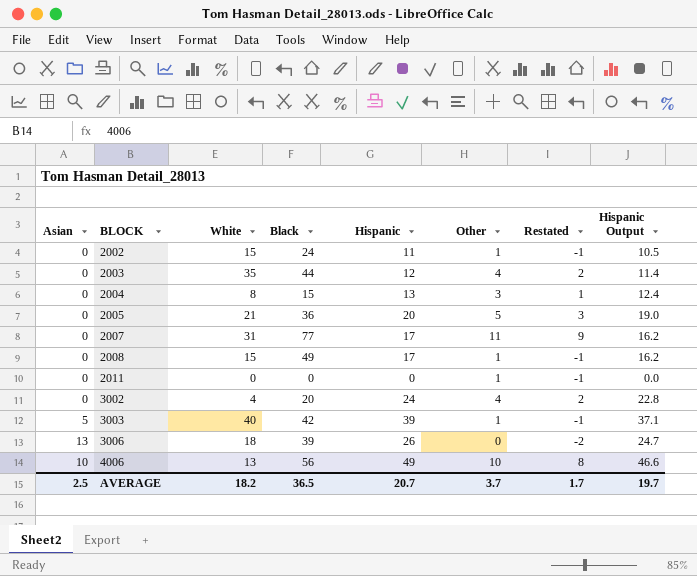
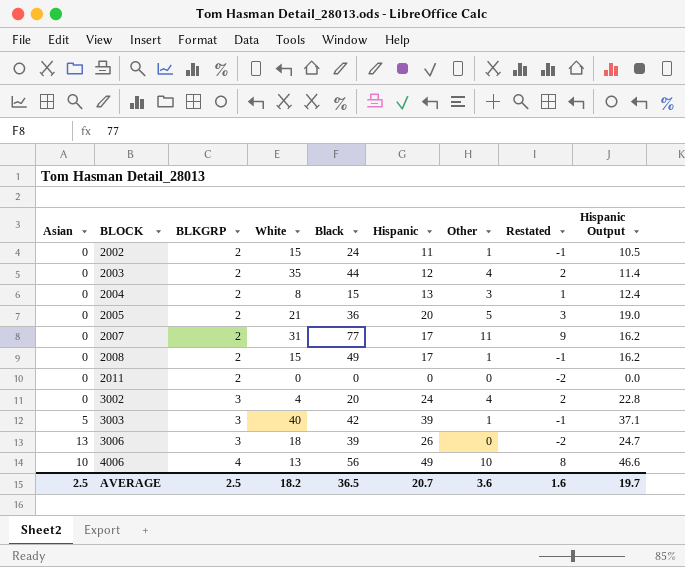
column BLKGRP | position: none -> 3
2011 | Other: 1 -> 0
2011 | Restated: -1 -> -2
AVERAGE | Other: 3.7 -> 3.6
AVERAGE | Restated: 1.7 -> 1.6

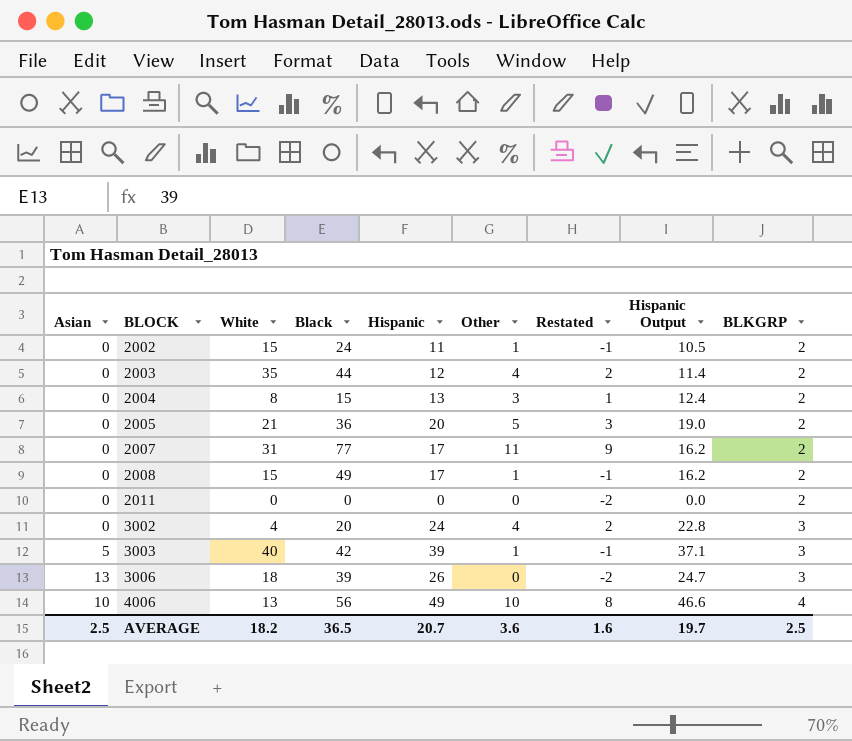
column BLKGRP | position: 3 -> 9

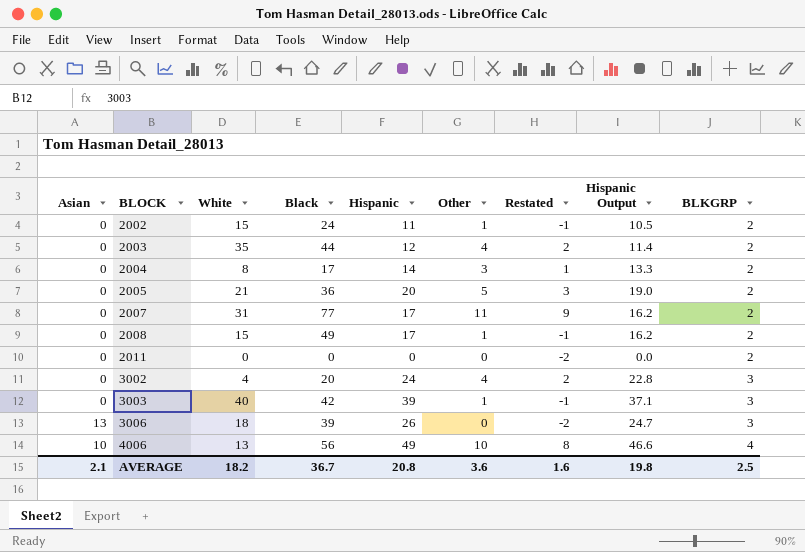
2004 | Black: 15 -> 17
2004 | Hispanic: 13 -> 14
2004 | Hispanic Output: 12.4 -> 13.3
3003 | Asian: 5 -> 0
AVERAGE | Asian: 2.5 -> 2.1
AVERAGE | Black: 36.5 -> 36.7
AVERAGE | Hispanic: 20.7 -> 20.8
AVERAGE | Hispanic Output: 19.7 -> 19.8

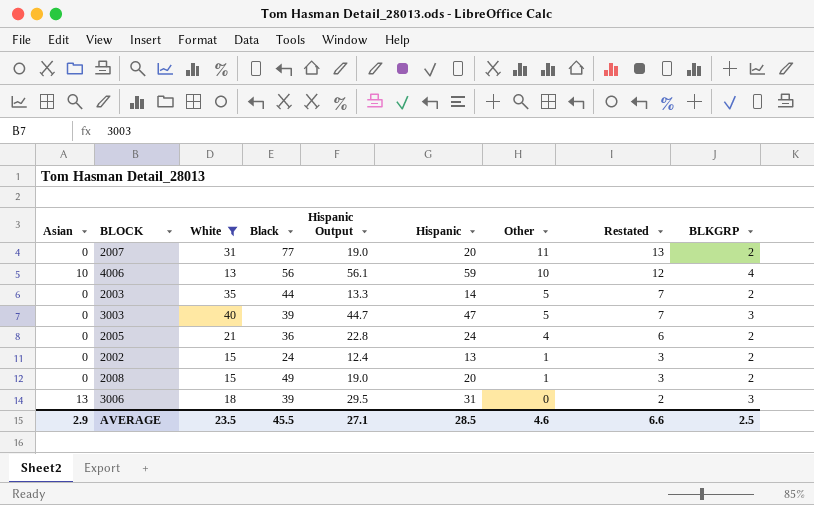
filter: none -> White >= 13
row order: BLOCK ascending -> Other descending
column Hispanic Output | position: 8 -> 5
column Restated | formula: [Other] - 2 -> [Other] + 2
2007 | Hispanic Output: 16.2 -> 19.0
2007 | Hispanic: 17 -> 20
4006 | Hispanic Output: 46.6 -> 56.1
4006 | Hispanic: 49 -> 59
2003 | Hispanic Output: 11.4 -> 13.3
2003 | Hispanic: 12 -> 14
2003 | Other: 4 -> 5
3003 | Black: 42 -> 39
3003 | Hispanic Output: 37.1 -> 44.7
3003 | Hispanic: 39 -> 47
3003 | Other: 1 -> 5
2005 | Hispanic Output: 19.0 -> 22.8
2005 | Hispanic: 20 -> 24
2005 | Other: 5 -> 4
2002 | Hispanic Output: 10.5 -> 12.4
2002 | Hispanic: 11 -> 13
2008 | Hispanic Output: 16.2 -> 19.0
2008 | Hispanic: 17 -> 20
3006 | Hispanic Output: 24.7 -> 29.5
3006 | Hispanic: 26 -> 31
AVERAGE | Asian: 2.1 -> 2.9
AVERAGE | White: 18.2 -> 23.5
AVERAGE | Black: 36.7 -> 45.5
AVERAGE | Hispanic Output: 19.8 -> 27.1
AVERAGE | Hispanic: 20.8 -> 28.5
AVERAGE | Other: 3.6 -> 4.6
AVERAGE | Restated: 1.6 -> 6.6

